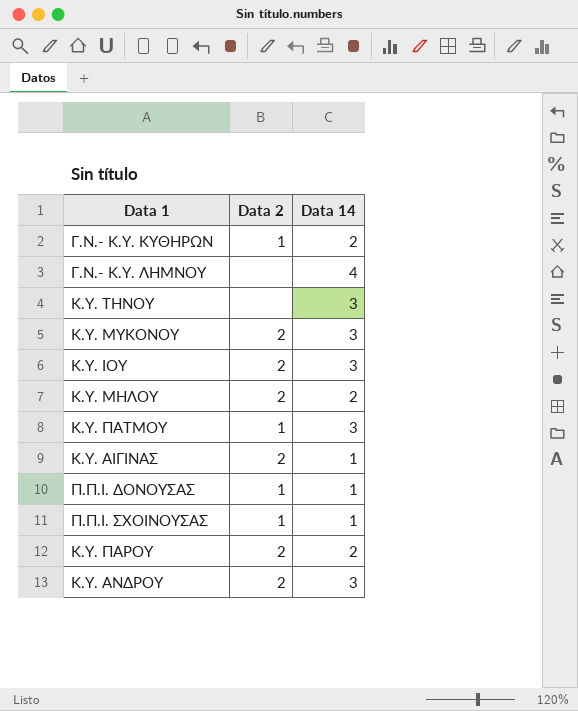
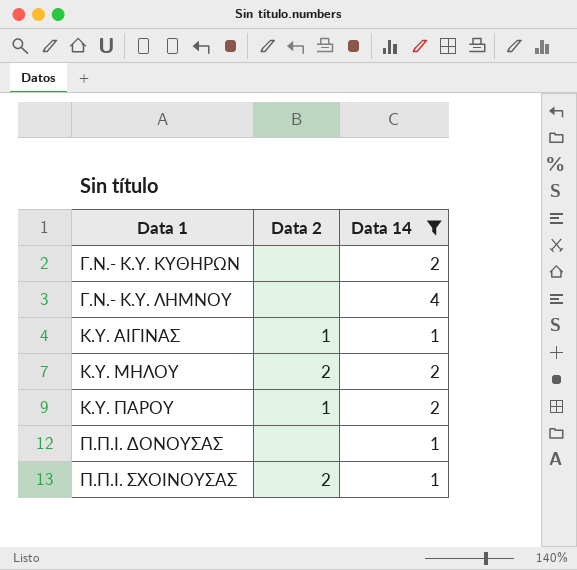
filter: none -> Data 14 != 3
row order: none -> Data 1 ascending
Γ.Ν.- Κ.Υ. ΚΥΘΗΡΩΝ | Data 2: 1 -> none
Κ.Υ. ΑΙΓΙΝΑΣ | Data 2: 2 -> 1
Κ.Υ. ΠΑΡΟΥ | Data 2: 2 -> 1
Π.Π.Ι. ΔΟΝΟΥΣΑΣ | Data 2: 1 -> none
Π.Π.Ι. ΣΧΟΙΝΟΥΣΑΣ | Data 2: 1 -> 2

